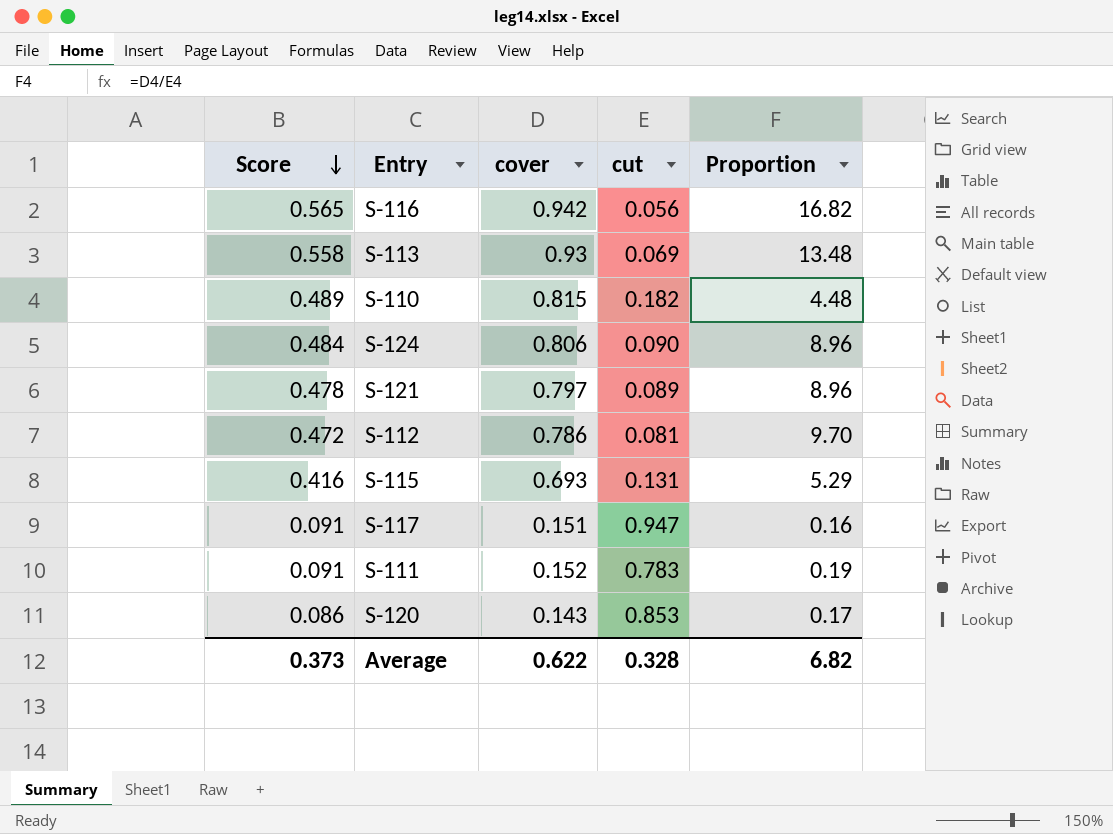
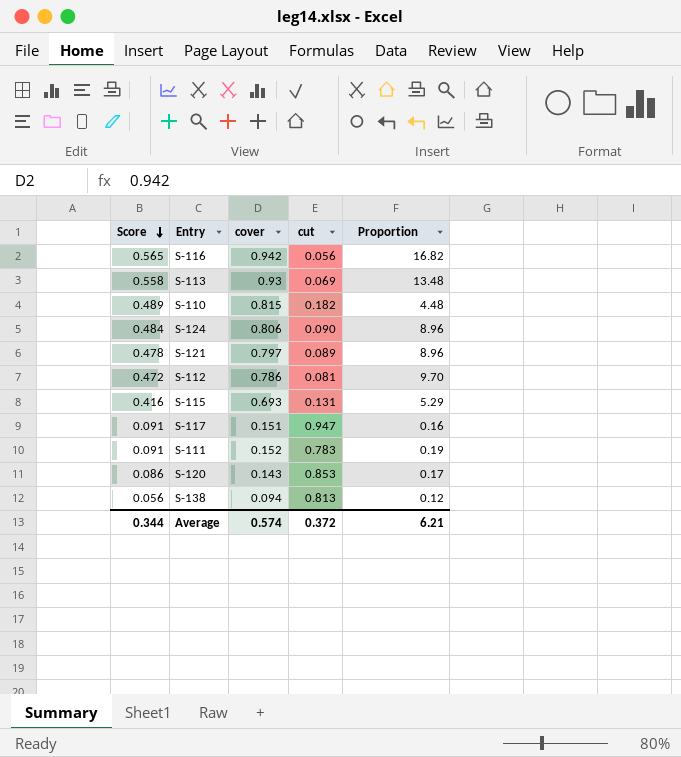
row S-138: none -> 0.056 | 0.094 | 0.813 | 0.12
Average | Score: 0.373 -> 0.344
Average | cover: 0.622 -> 0.574
Average | cut: 0.328 -> 0.372
Average | Proportion: 6.82 -> 6.21

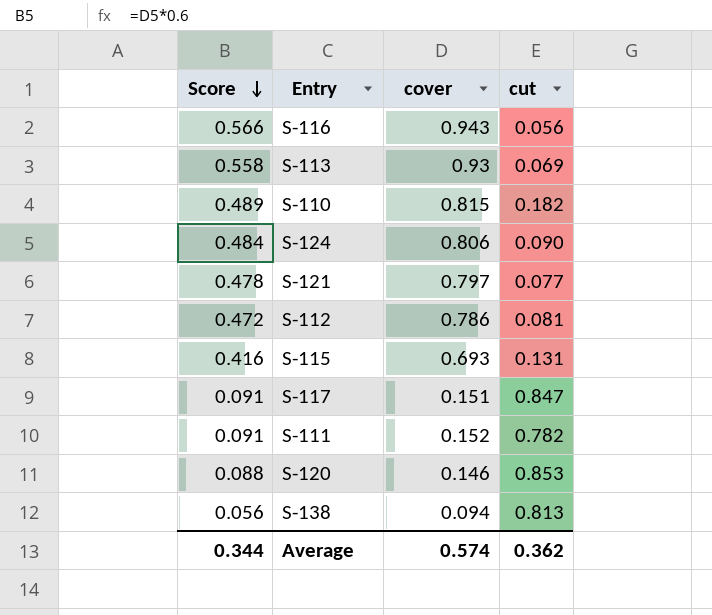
column Proportion | formula: [cover] / [cut] -> none
S-116 | Score: 0.565 -> 0.566
S-116 | cover: 0.942 -> 0.943
S-121 | cut: 0.089 -> 0.077
S-117 | cut: 0.947 -> 0.847
S-111 | cut: 0.783 -> 0.782
S-120 | Score: 0.086 -> 0.088
S-120 | cover: 0.143 -> 0.146
Average | cut: 0.372 -> 0.362

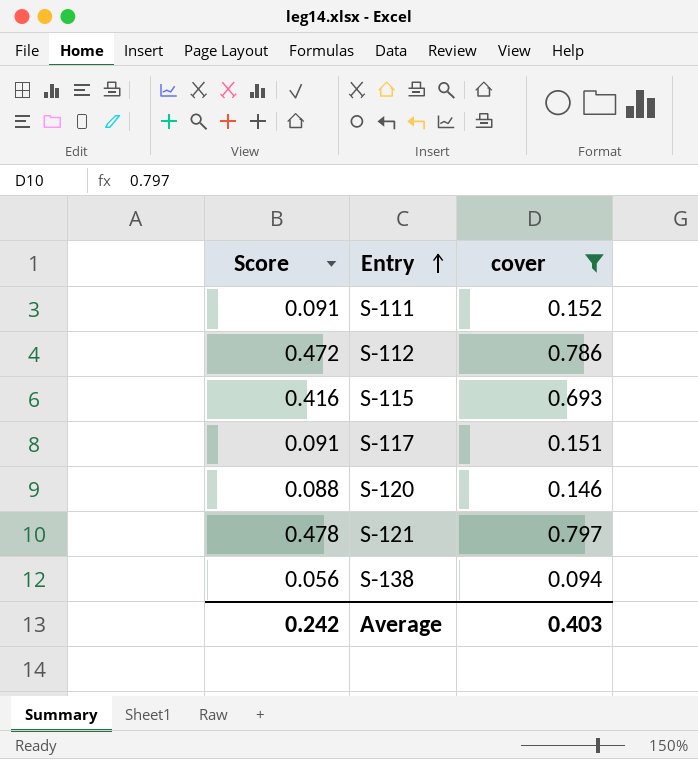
filter: none -> cover <= 0.797
row order: Score descending -> Entry ascending
column cut | position: 4 -> none
Average | Score: 0.344 -> 0.242
Average | cover: 0.574 -> 0.403

